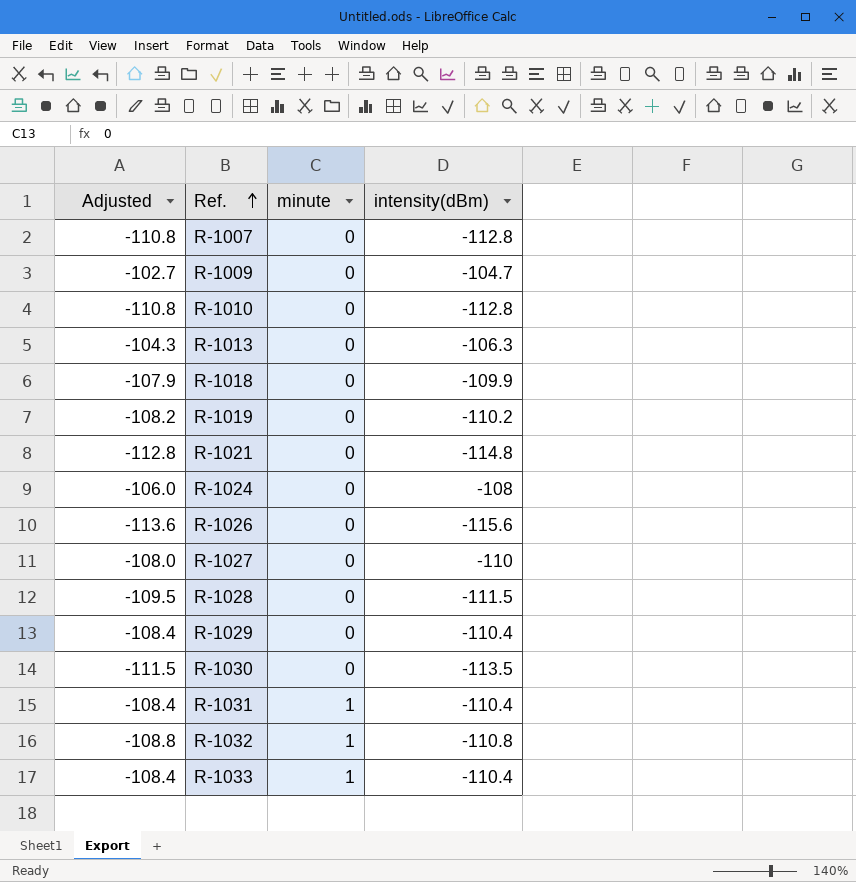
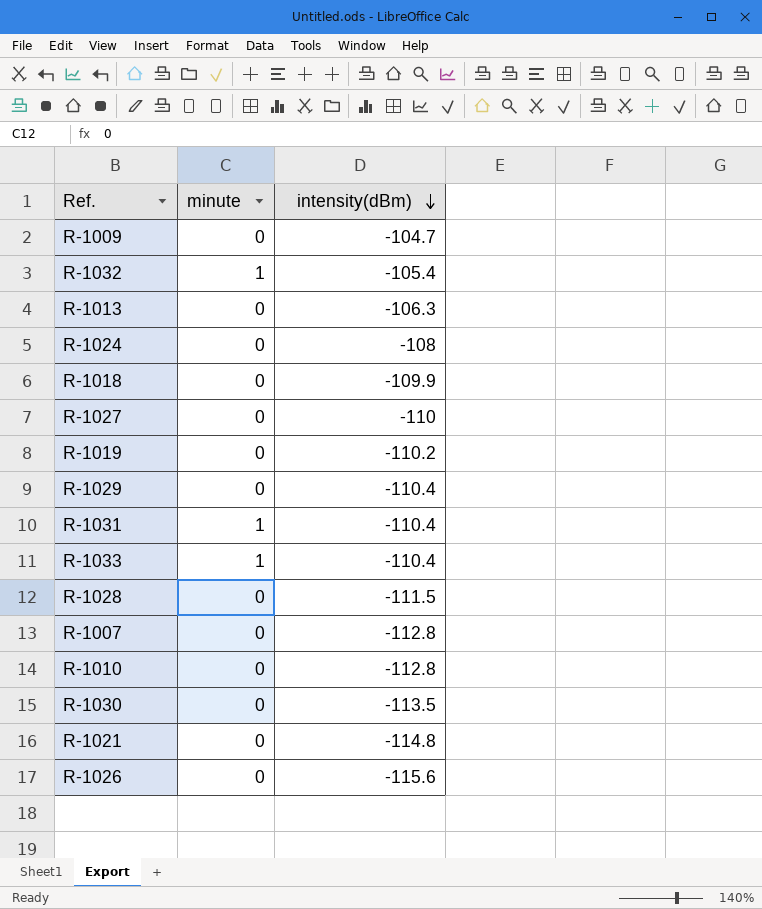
row order: Ref. ascending -> intensity(dBm) descending
column Adjusted | formula: [intensity(dBm)] + 2 -> none
R-1032 | intensity(dBm): -110.8 -> -105.4

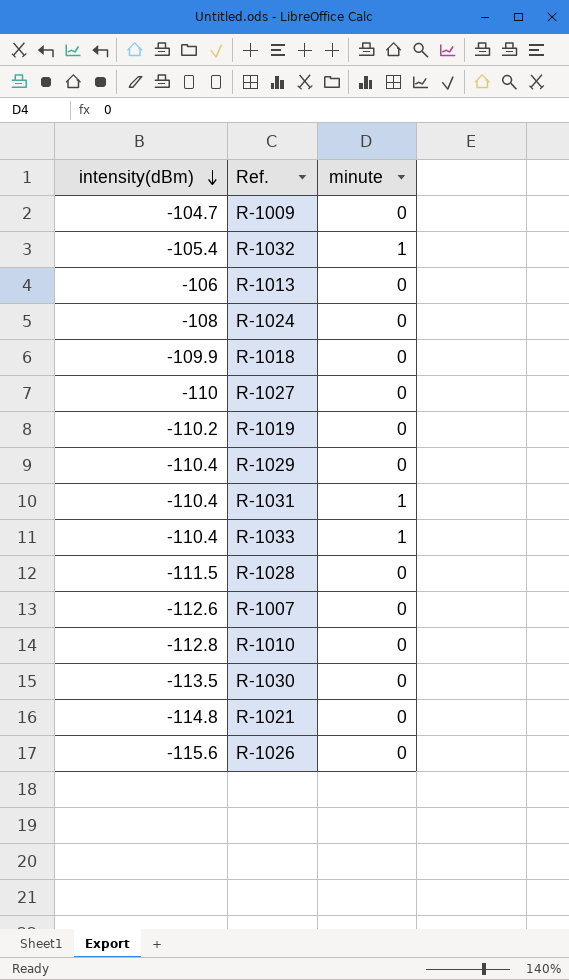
column intensity(dBm) | position: 3 -> 1
R-1013 | intensity(dBm): -106.3 -> -106
R-1007 | intensity(dBm): -112.8 -> -112.6

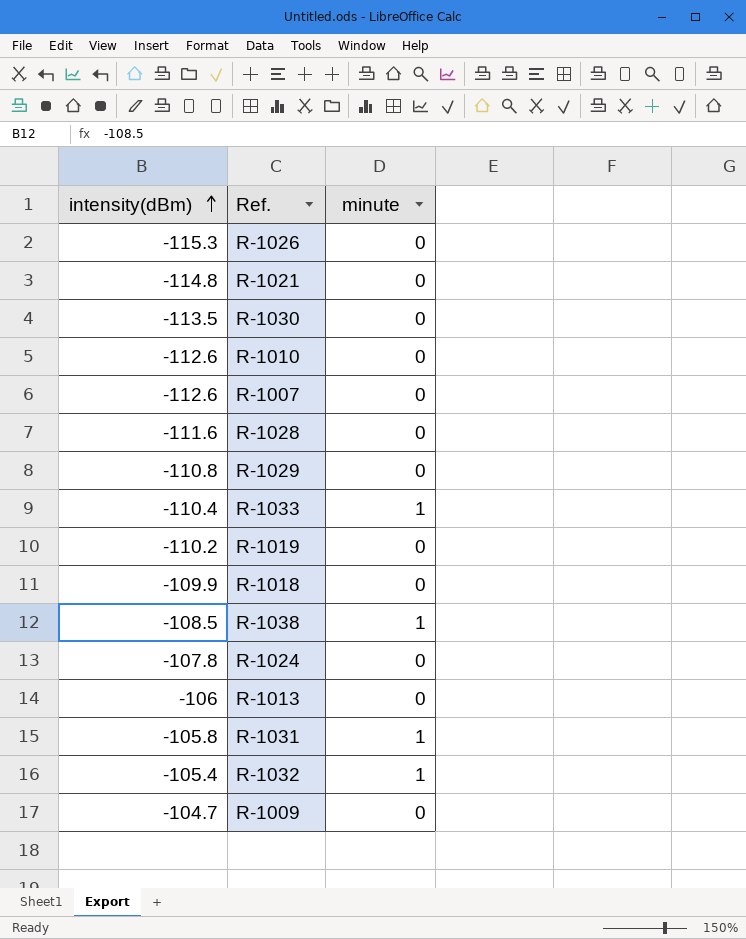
row order: intensity(dBm) descending -> intensity(dBm) ascending
row R-1027: -110 | 0 -> none
R-1026 | intensity(dBm): -115.6 -> -115.3
R-1010 | intensity(dBm): -112.8 -> -112.6
R-1028 | intensity(dBm): -111.5 -> -111.6
R-1029 | intensity(dBm): -110.4 -> -110.8
row R-1038: none -> -108.5 | 1
R-1024 | intensity(dBm): -108 -> -107.8
R-1031 | intensity(dBm): -110.4 -> -105.8

